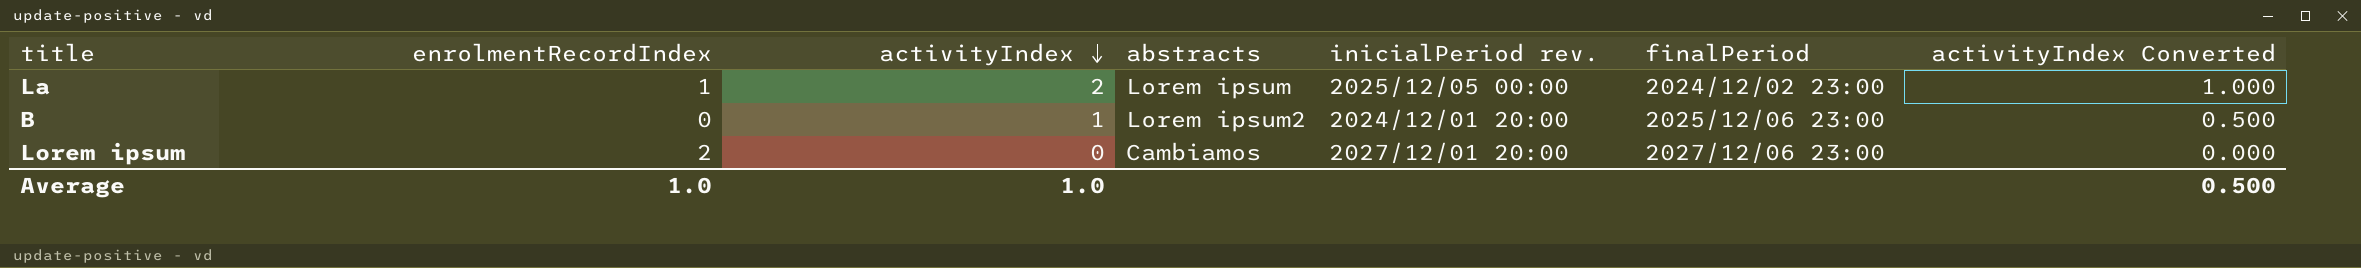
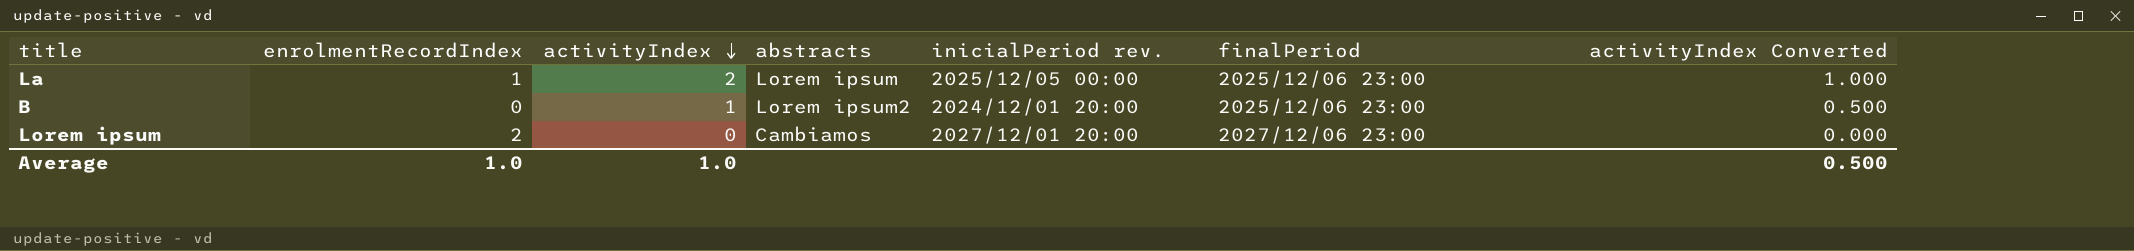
La | finalPeriod: 2024/12/02 23:00 -> 2025/12/06 23:00

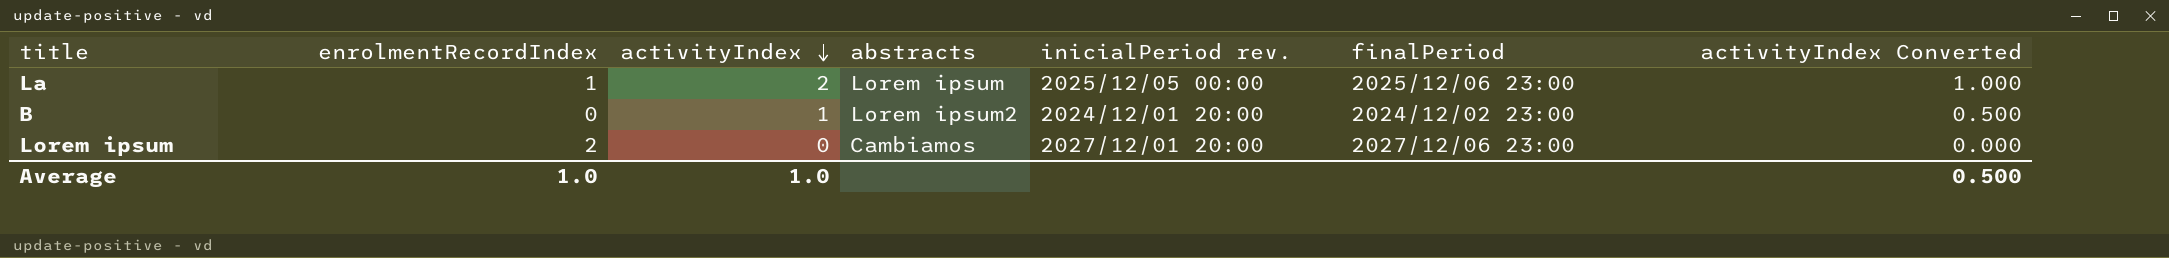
B | finalPeriod: 2025/12/06 23:00 -> 2024/12/02 23:00

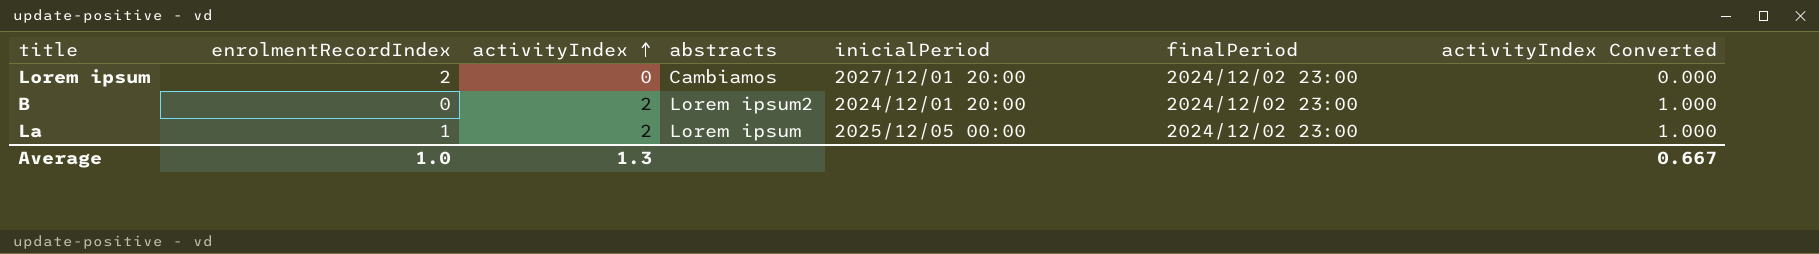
row order: activityIndex descending -> activityIndex ascending
column name: inicialPeriod rev. -> inicialPeriod
Lorem ipsum | finalPeriod: 2027/12/06 23:00 -> 2024/12/02 23:00
B | activityIndex: 1 -> 2
B | activityIndex Converted: 0.500 -> 1.000
La | finalPeriod: 2025/12/06 23:00 -> 2024/12/02 23:00
Average | activityIndex: 1.0 -> 1.3
Average | activityIndex Converted: 0.500 -> 0.667

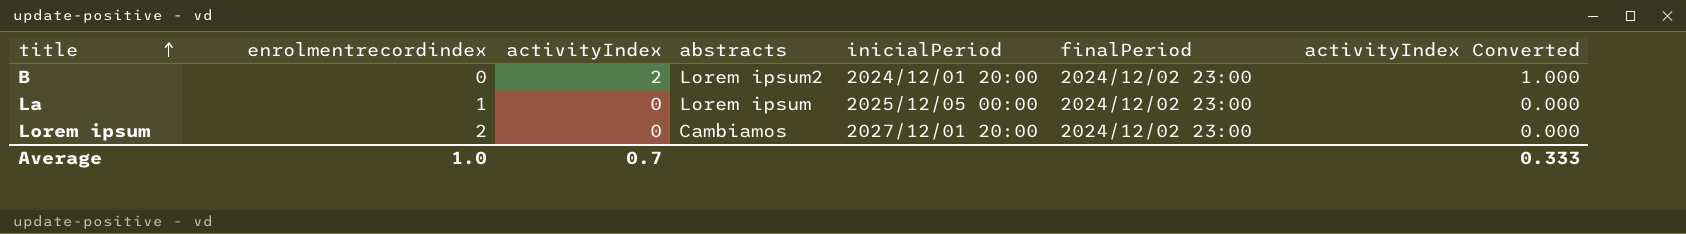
row order: activityIndex ascending -> title ascending
column name: enrolmentRecordIndex -> enrolmentrecordindex
La | activityIndex: 2 -> 0
La | activityIndex Converted: 1.000 -> 0.000
Average | activityIndex: 1.3 -> 0.7
Average | activityIndex Converted: 0.667 -> 0.333

